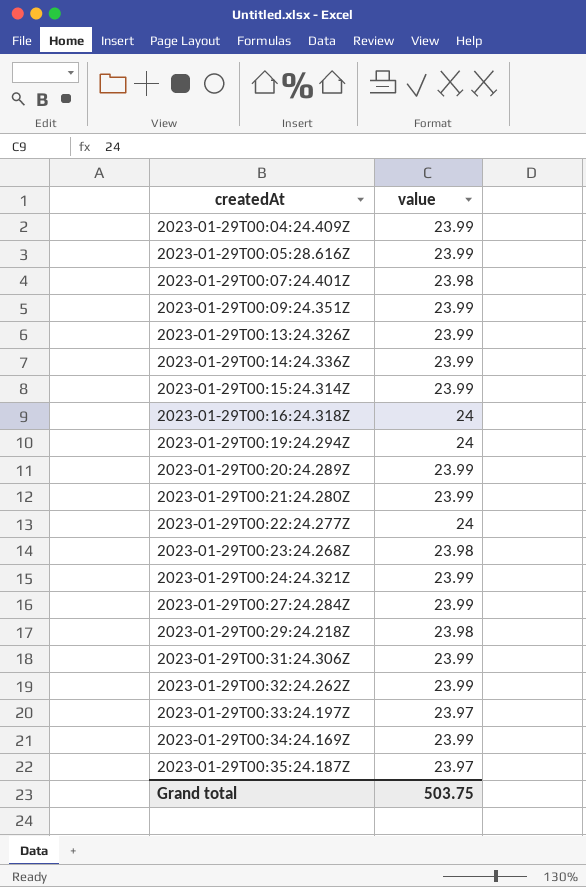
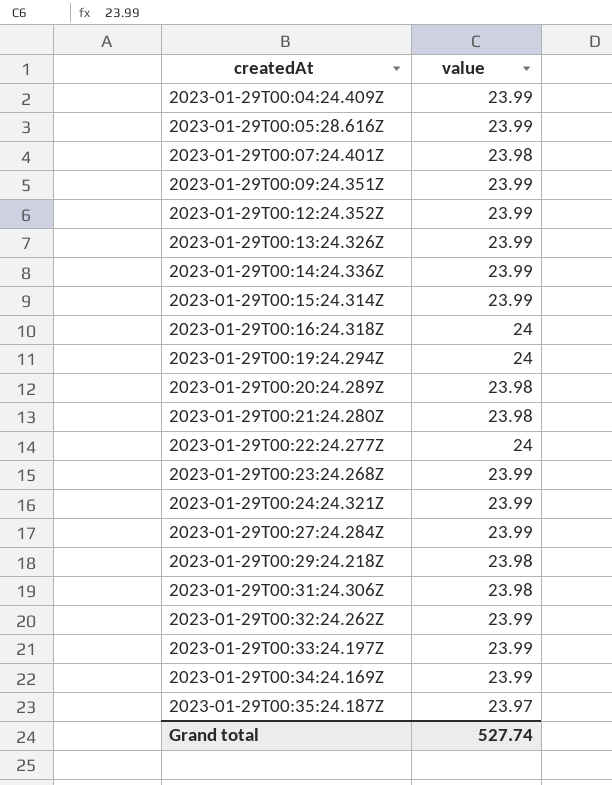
row 2023-01-29T00:12:24.352Z: none -> 23.99
2023-01-29T00:20:24.289Z | value: 23.99 -> 23.98
2023-01-29T00:21:24.280Z | value: 23.99 -> 23.98
2023-01-29T00:23:24.268Z | value: 23.98 -> 23.99
2023-01-29T00:31:24.306Z | value: 23.99 -> 23.98
2023-01-29T00:33:24.197Z | value: 23.97 -> 23.99
Grand total | value: 503.75 -> 527.74

